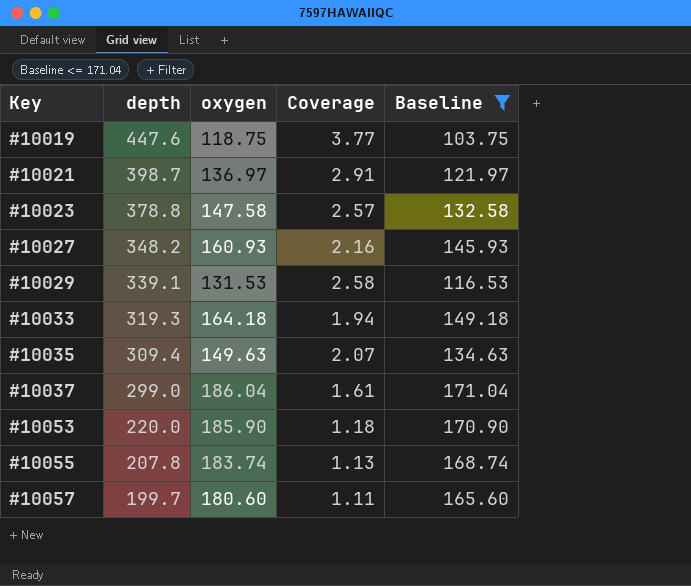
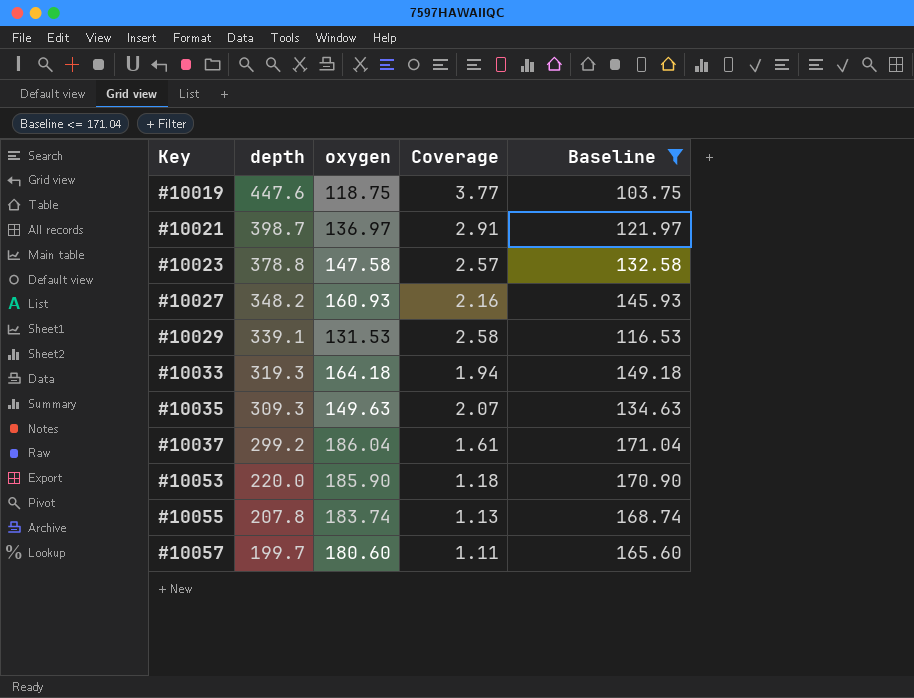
#10035 | depth: 309.4 -> 309.3
#10037 | depth: 299.0 -> 299.2

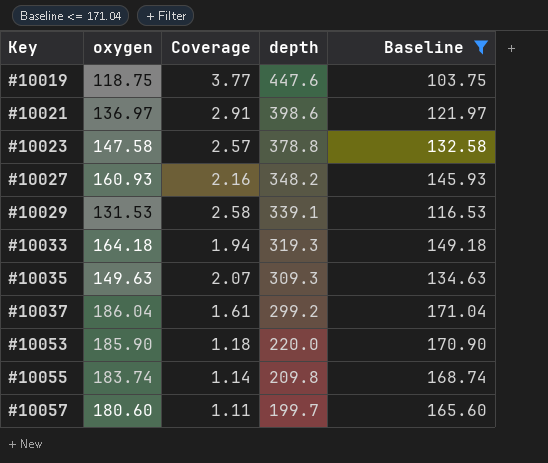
column depth | position: 2 -> 4
#10021 | depth: 398.7 -> 398.6
#10055 | Coverage: 1.13 -> 1.14
#10055 | depth: 207.8 -> 209.8

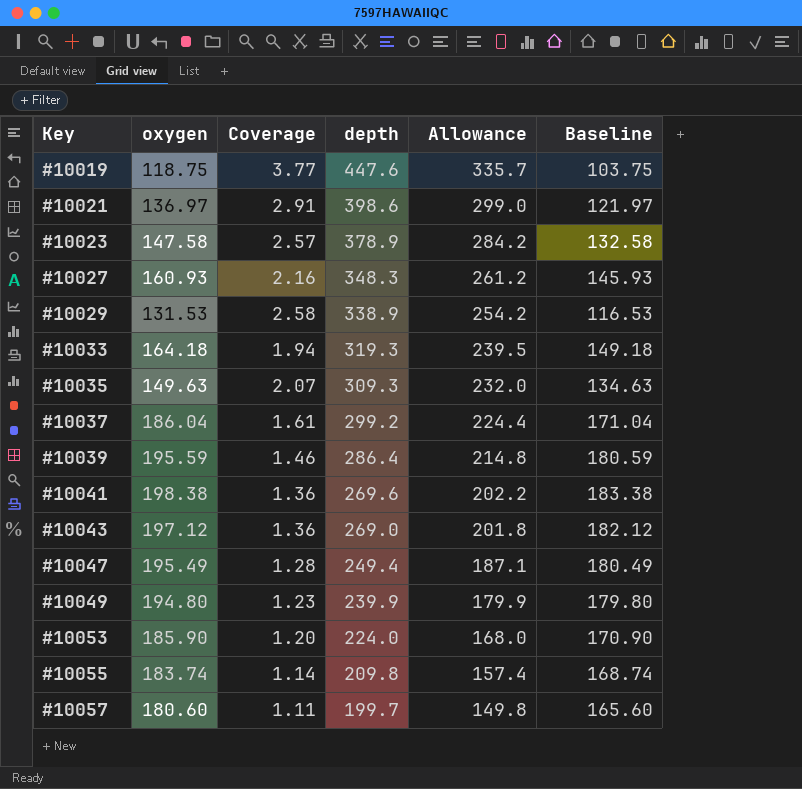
filter: Baseline <= 171.04 -> none
column Allowance | formula: none -> [depth] * 0.75
#10023 | depth: 378.8 -> 378.9
#10027 | depth: 348.2 -> 348.3
#10029 | depth: 339.1 -> 338.9
#10053 | Coverage: 1.18 -> 1.20
#10053 | depth: 220.0 -> 224.0

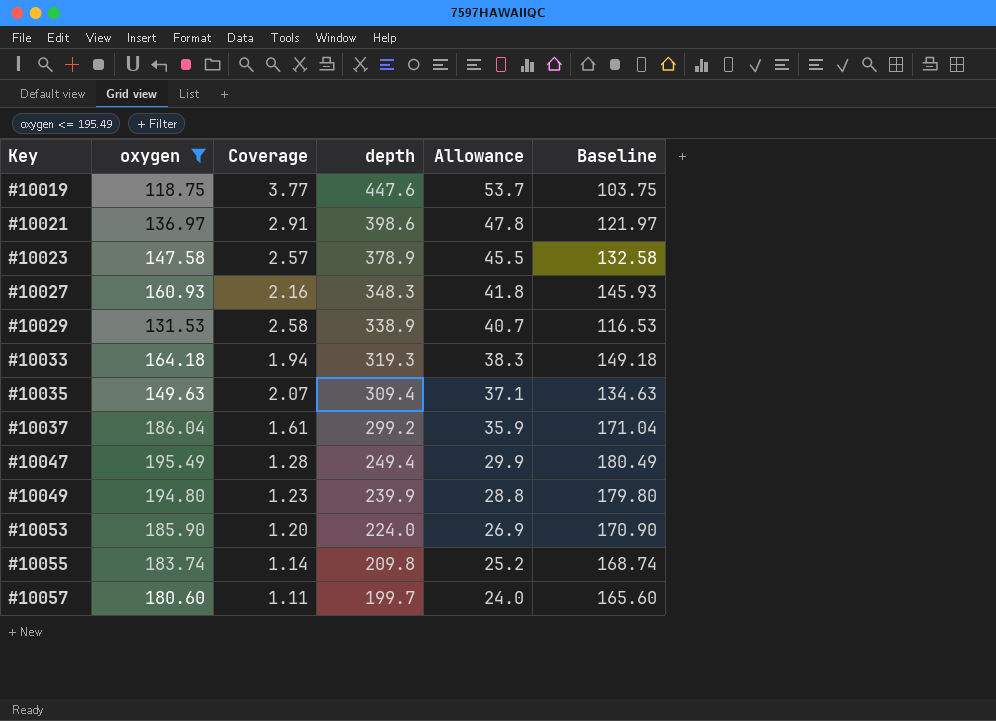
filter: none -> oxygen <= 195.49
column Allowance | formula: [depth] * 0.75 -> [depth] * 0.12
#10035 | depth: 309.3 -> 309.4

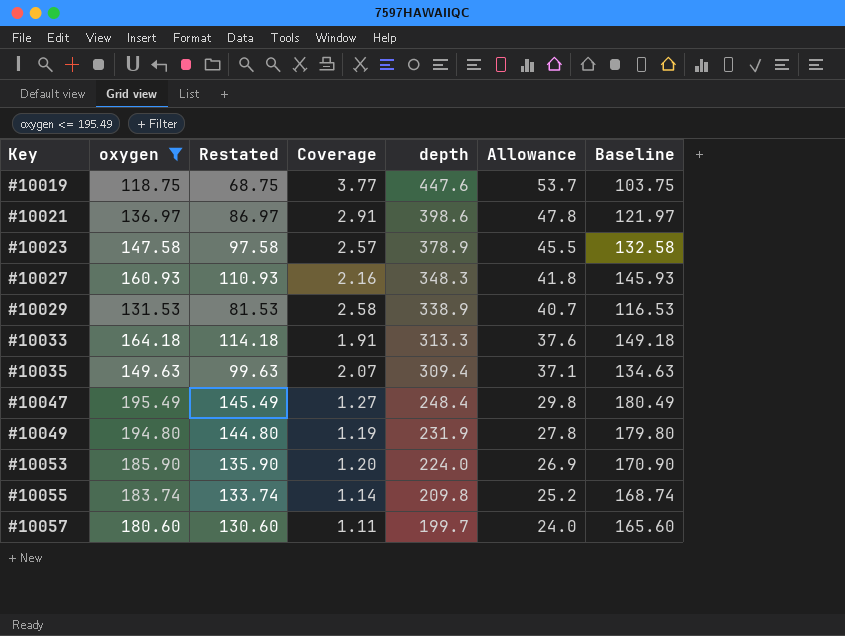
column Restated | formula: none -> [oxygen] - 50
row #10037: 186.04 | 1.61 | 299.2 | 35.9 | 171.04 -> none
#10033 | Coverage: 1.94 -> 1.91
#10033 | depth: 319.3 -> 313.3
#10033 | Allowance: 38.3 -> 37.6
#10047 | Coverage: 1.28 -> 1.27
#10047 | depth: 249.4 -> 248.4
#10047 | Allowance: 29.9 -> 29.8
#10049 | Coverage: 1.23 -> 1.19
#10049 | depth: 239.9 -> 231.9
#10049 | Allowance: 28.8 -> 27.8

